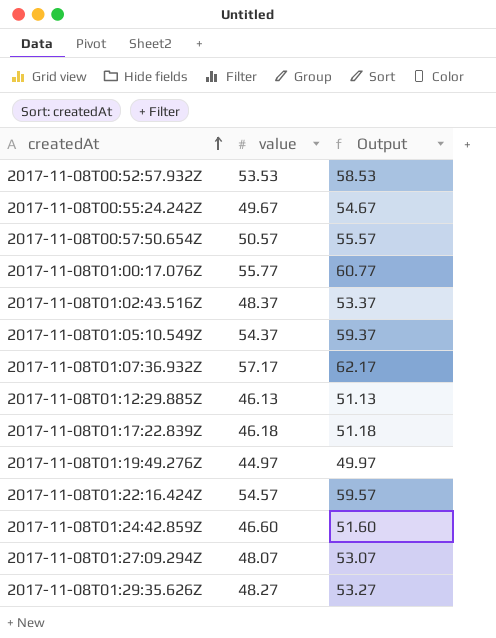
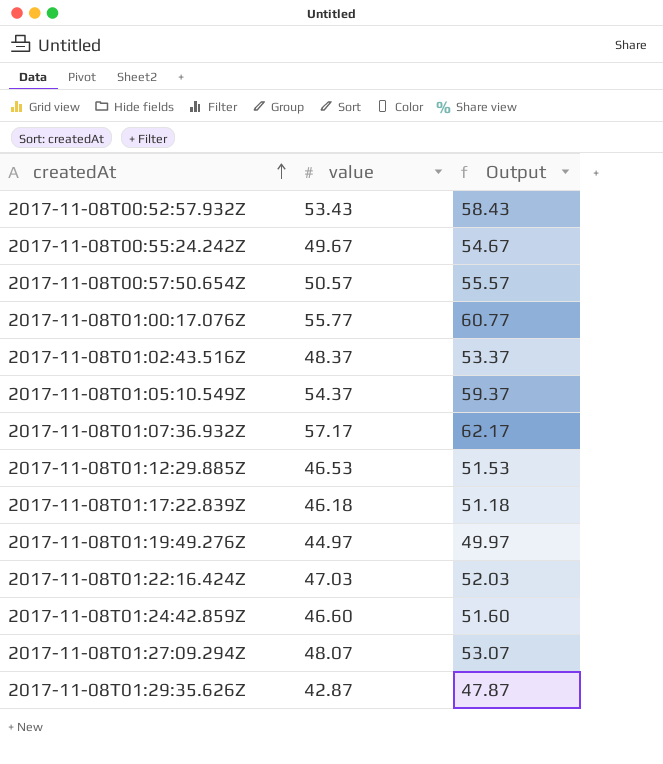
2017-11-08T00:52:57.932Z | value: 53.53 -> 53.43
2017-11-08T00:52:57.932Z | Output: 58.53 -> 58.43
2017-11-08T01:12:29.885Z | value: 46.13 -> 46.53
2017-11-08T01:12:29.885Z | Output: 51.13 -> 51.53
2017-11-08T01:22:16.424Z | value: 54.57 -> 47.03
2017-11-08T01:22:16.424Z | Output: 59.57 -> 52.03
2017-11-08T01:29:35.626Z | value: 48.27 -> 42.87
2017-11-08T01:29:35.626Z | Output: 53.27 -> 47.87

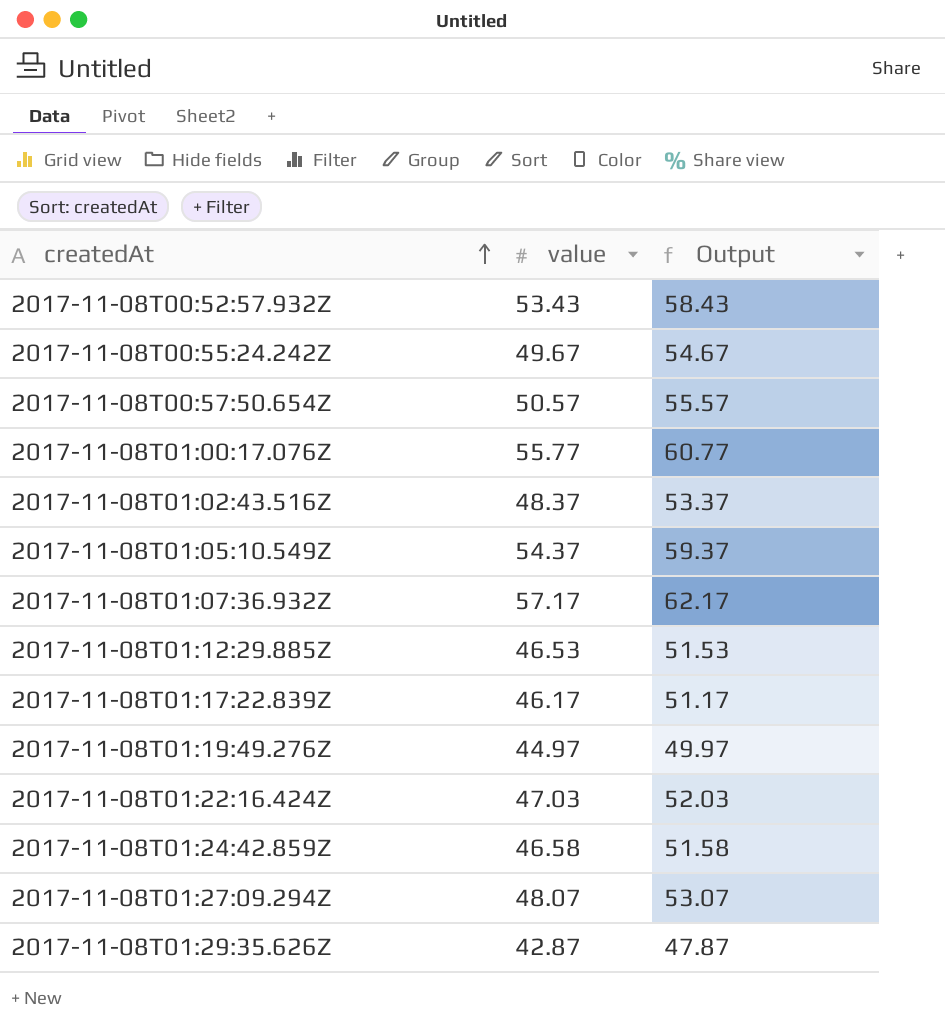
2017-11-08T01:17:22.839Z | value: 46.18 -> 46.17
2017-11-08T01:17:22.839Z | Output: 51.18 -> 51.17
2017-11-08T01:24:42.859Z | value: 46.60 -> 46.58
2017-11-08T01:24:42.859Z | Output: 51.60 -> 51.58

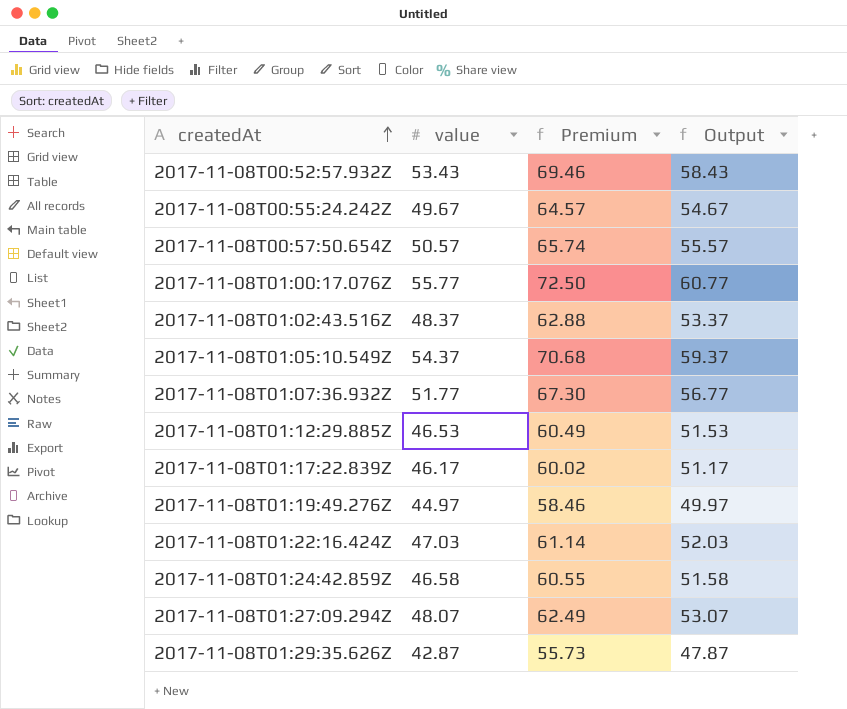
column Premium | formula: none -> [value] * 1.3
2017-11-08T01:07:36.932Z | value: 57.17 -> 51.77
2017-11-08T01:07:36.932Z | Output: 62.17 -> 56.77

